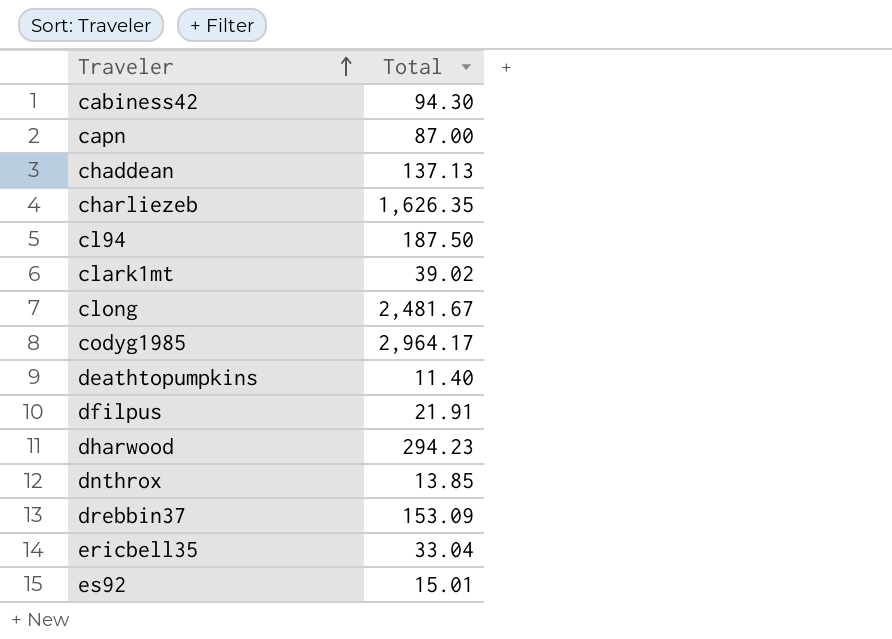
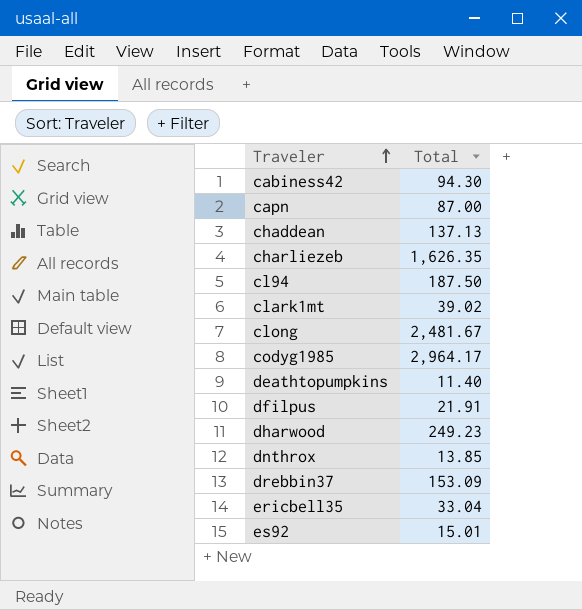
dharwood | Total: 294.23 -> 249.23

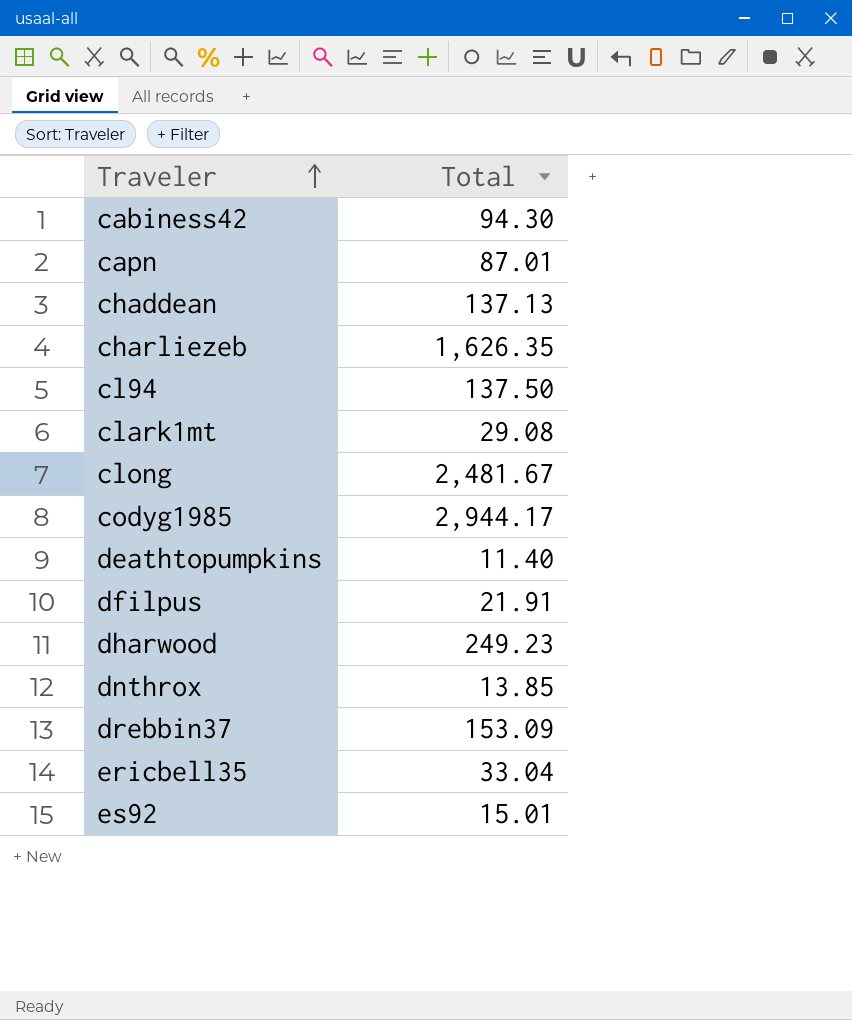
capn | Total: 87.00 -> 87.01
cl94 | Total: 187.50 -> 137.50
clark1mt | Total: 39.02 -> 29.08
codyg1985 | Total: 2,964.17 -> 2,944.17

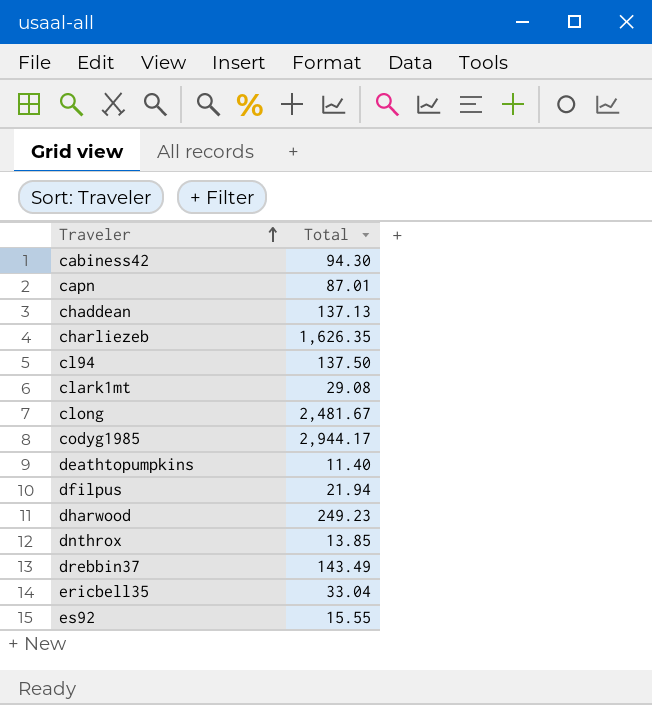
dfilpus | Total: 21.91 -> 21.94
drebbin37 | Total: 153.09 -> 143.49
es92 | Total: 15.01 -> 15.55

